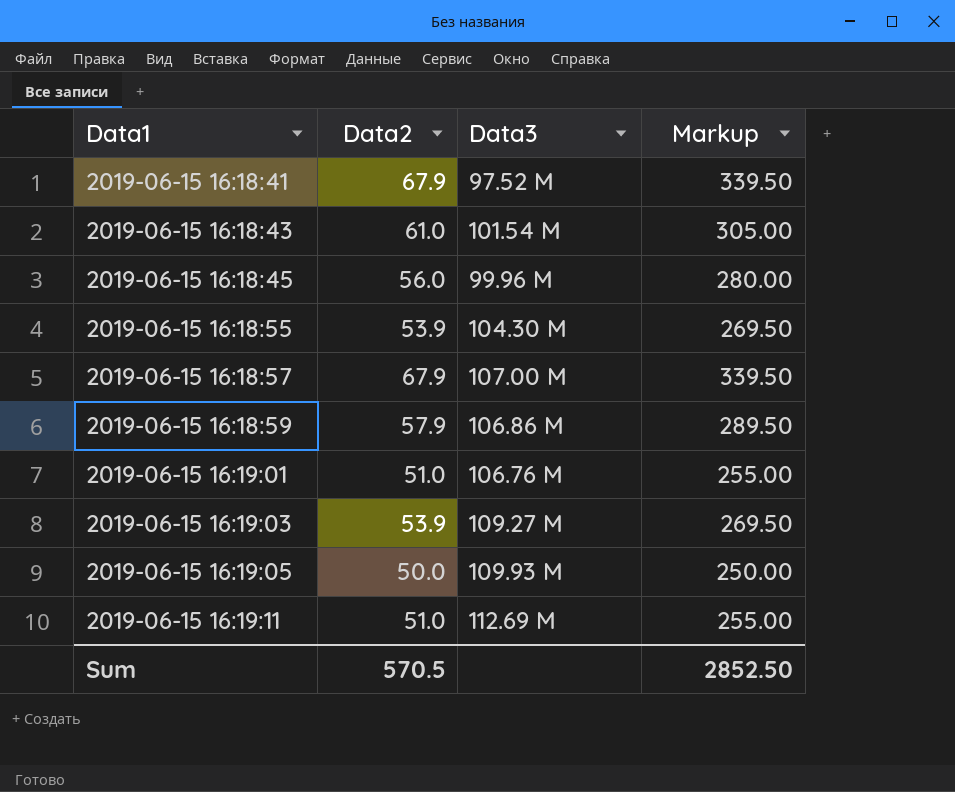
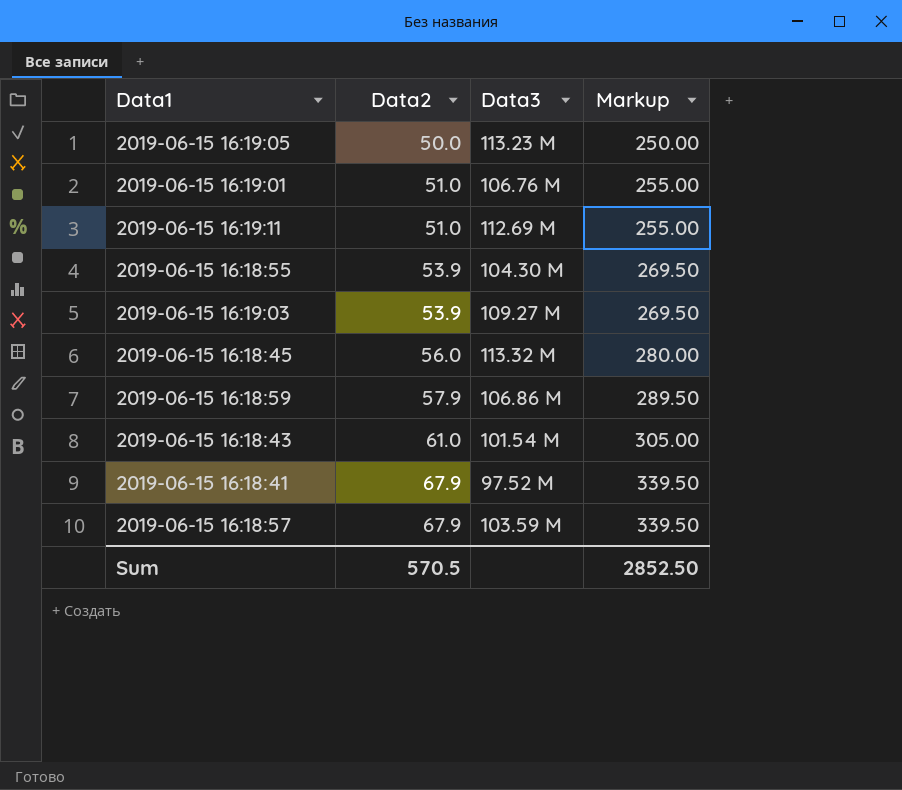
row order: Data1 ascending -> Data2 ascending
2019-06-15 16:19:05 | Data3: 109.93 M -> 113.23 M
2019-06-15 16:18:45 | Data3: 99.96 M -> 113.32 M
2019-06-15 16:18:57 | Data3: 107.00 M -> 103.59 M

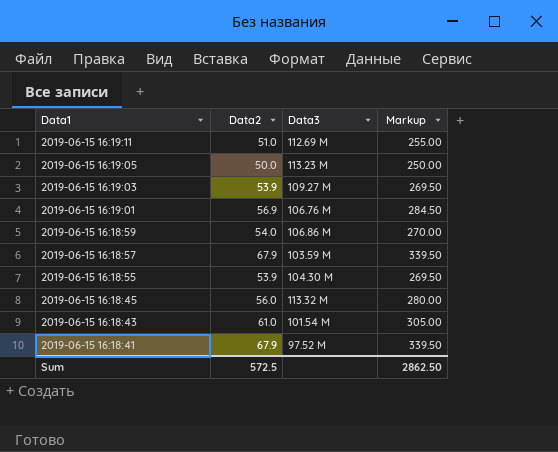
row order: Data2 ascending -> Data1 descending
2019-06-15 16:19:01 | Data2: 51.0 -> 56.9
2019-06-15 16:19:01 | Markup: 255.00 -> 284.50
2019-06-15 16:18:59 | Data2: 57.9 -> 54.0
2019-06-15 16:18:59 | Markup: 289.50 -> 270.00
Sum | Data2: 570.5 -> 572.5
Sum | Markup: 2852.50 -> 2862.50

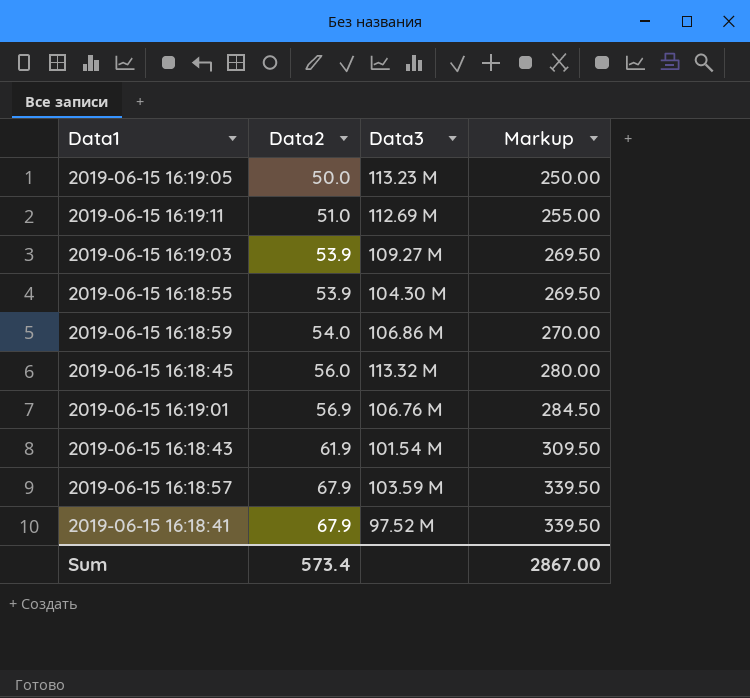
row order: Data1 descending -> Data2 ascending
2019-06-15 16:18:43 | Data2: 61.0 -> 61.9
2019-06-15 16:18:43 | Markup: 305.00 -> 309.50
Sum | Data2: 572.5 -> 573.4
Sum | Markup: 2862.50 -> 2867.00

